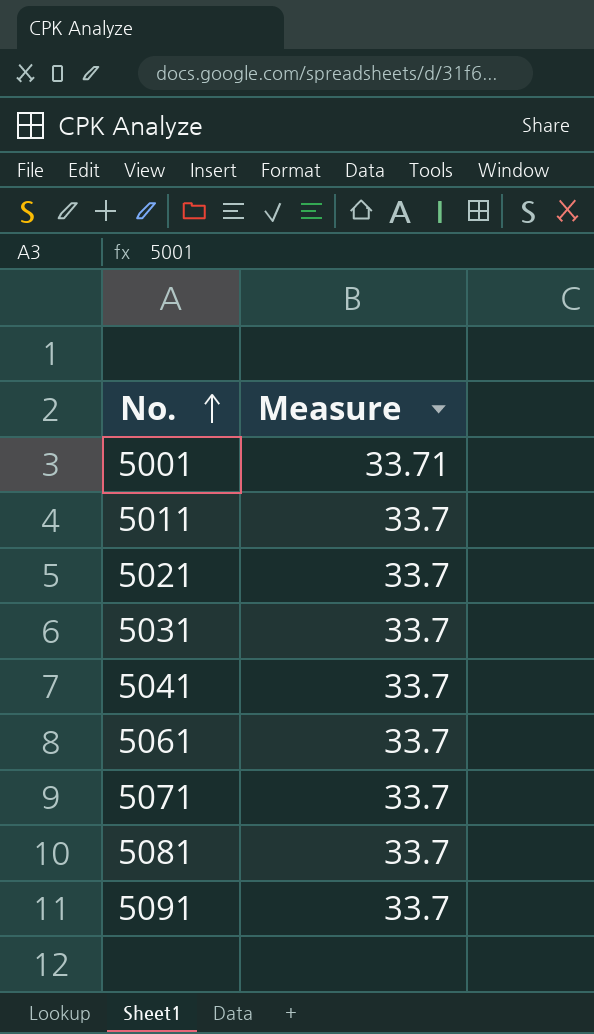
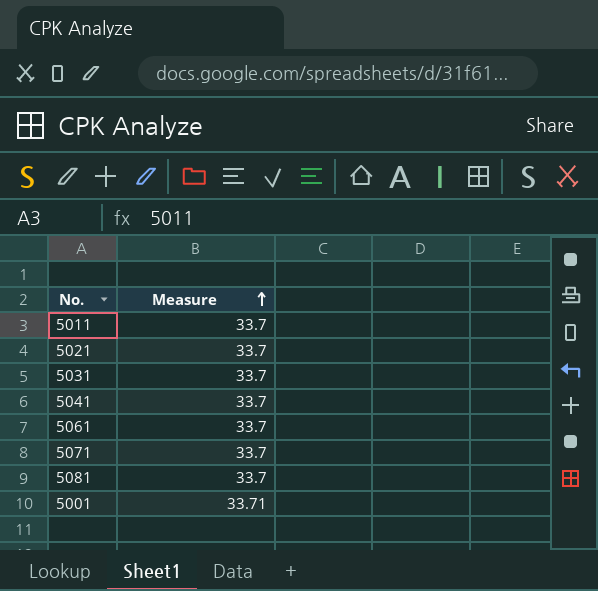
row order: No. ascending -> Measure ascending
row 5091: 33.7 -> none

